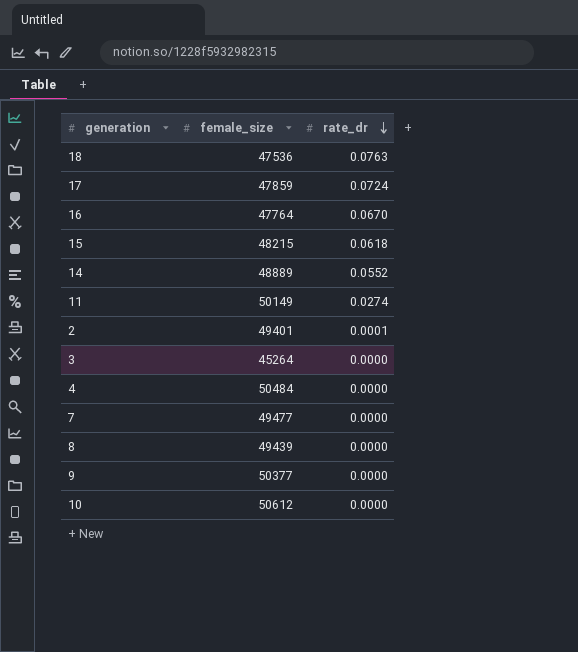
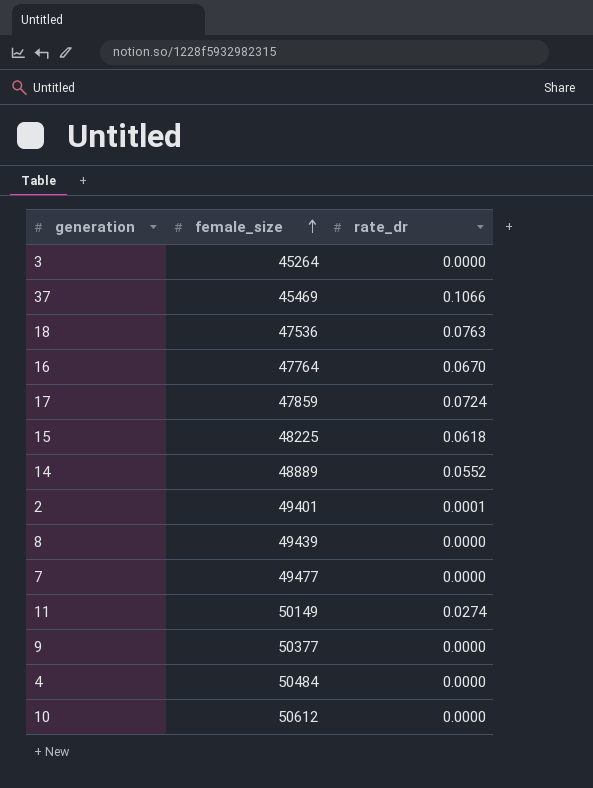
row order: rate_dr descending -> female_size ascending
row 37: none -> 45469 | 0.1066
15 | female_size: 48215 -> 48225

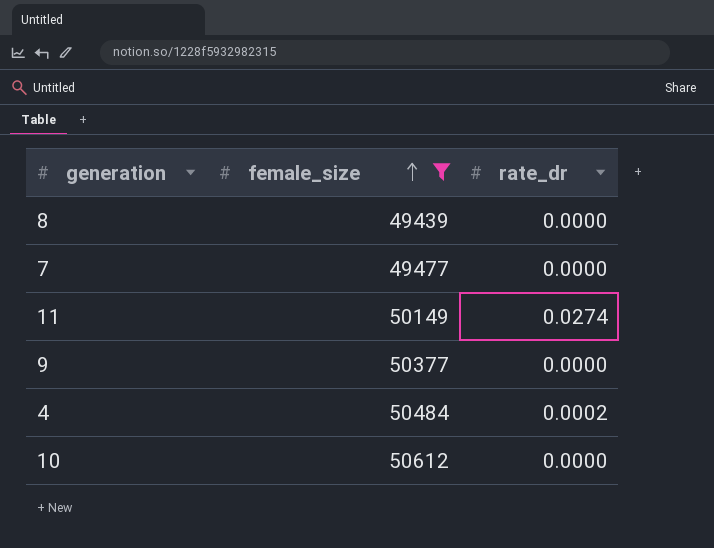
filter: none -> female_size >= 49439
4 | rate_dr: 0.0000 -> 0.0002

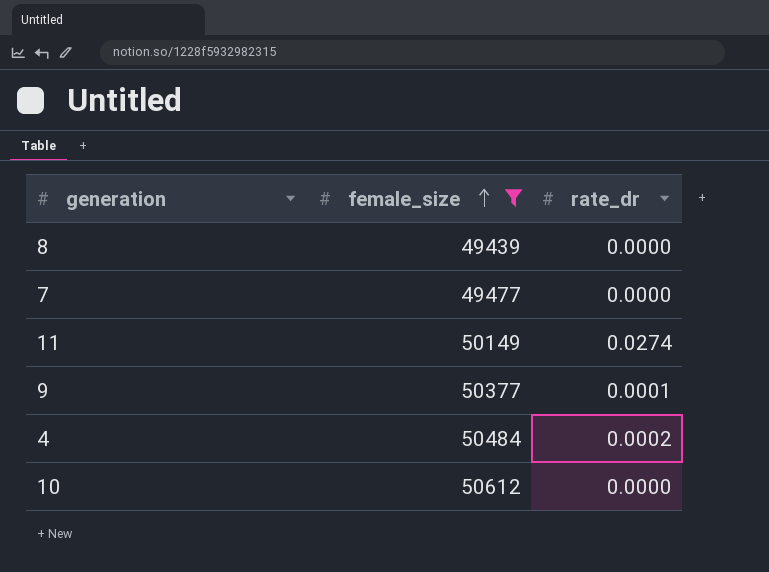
9 | rate_dr: 0.0000 -> 0.0001

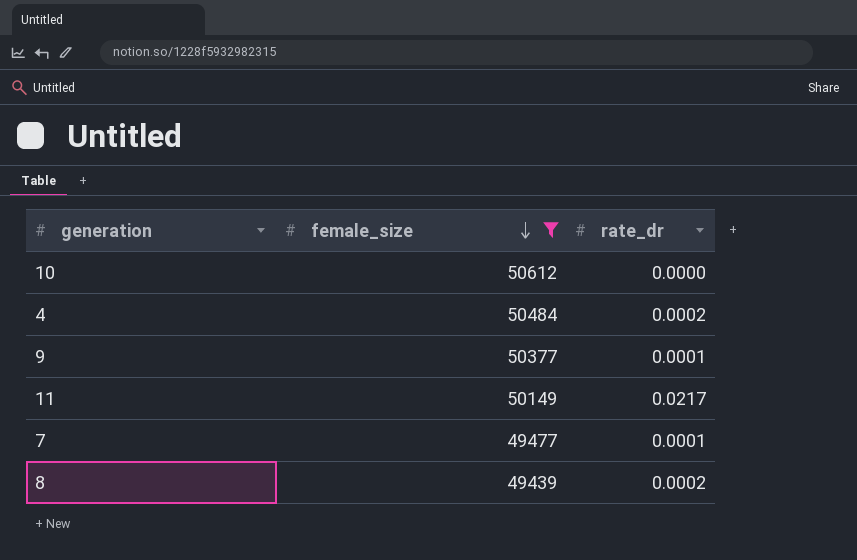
row order: female_size ascending -> female_size descending
11 | rate_dr: 0.0274 -> 0.0217
7 | rate_dr: 0.0000 -> 0.0001
8 | rate_dr: 0.0000 -> 0.0002

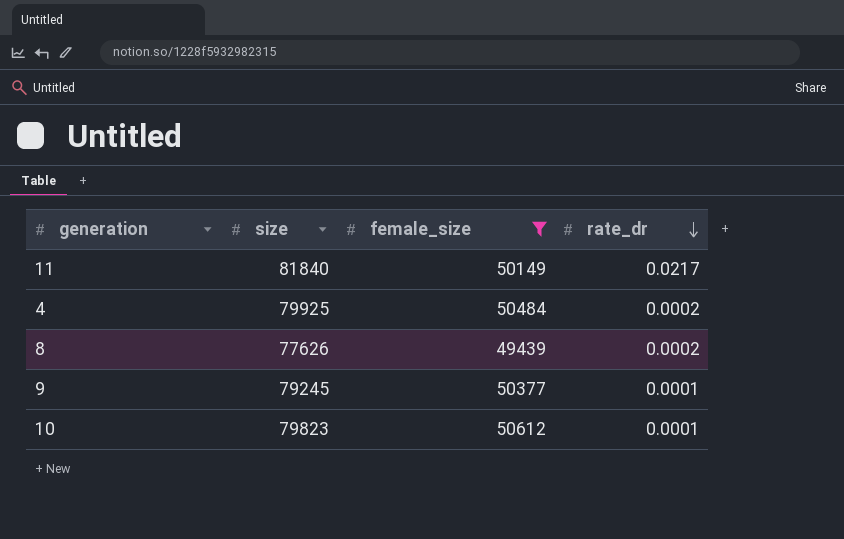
row order: female_size descending -> rate_dr descending
column size | position: none -> 2
row 7: 49477 | 0.0001 -> none
10 | rate_dr: 0.0000 -> 0.0001

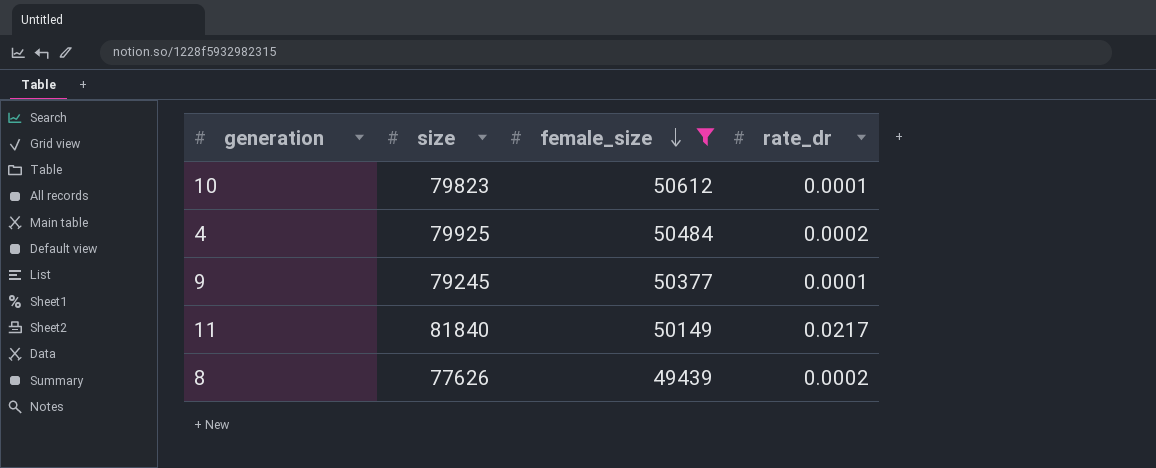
row order: rate_dr descending -> female_size descending

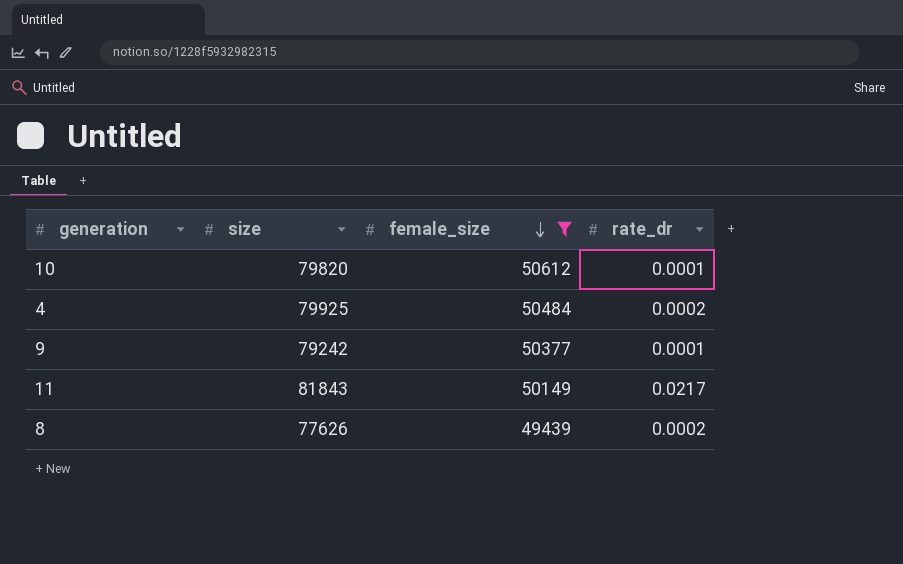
10 | size: 79823 -> 79820
9 | size: 79245 -> 79242
11 | size: 81840 -> 81843

